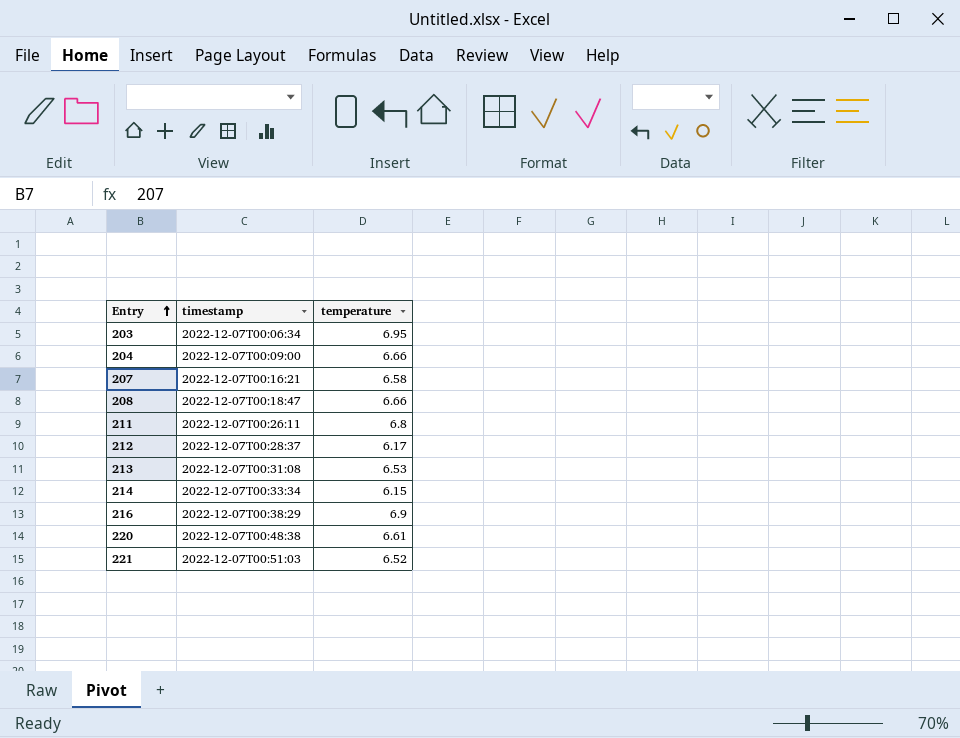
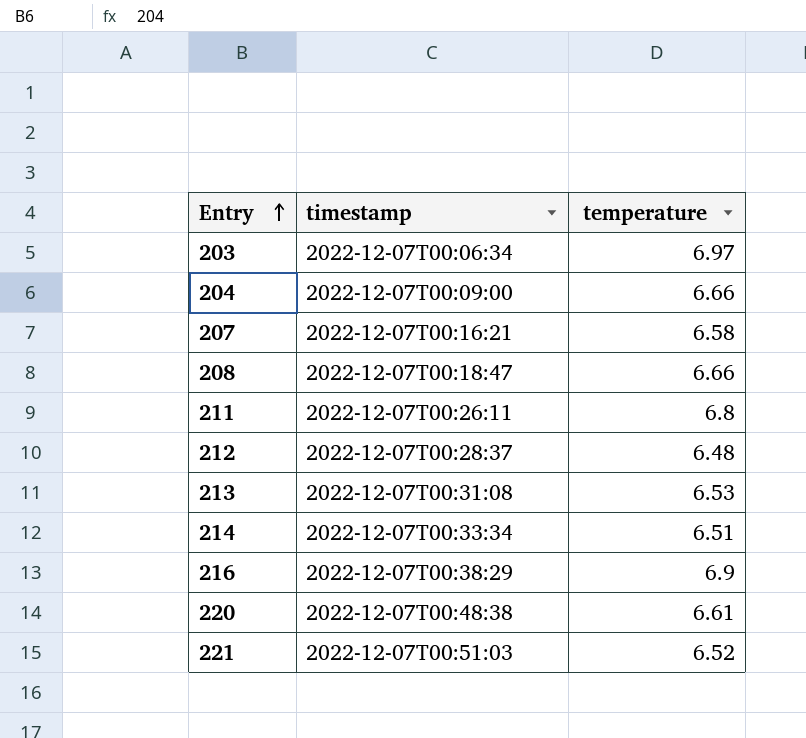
203 | temperature: 6.95 -> 6.97
212 | temperature: 6.17 -> 6.48
214 | temperature: 6.15 -> 6.51

